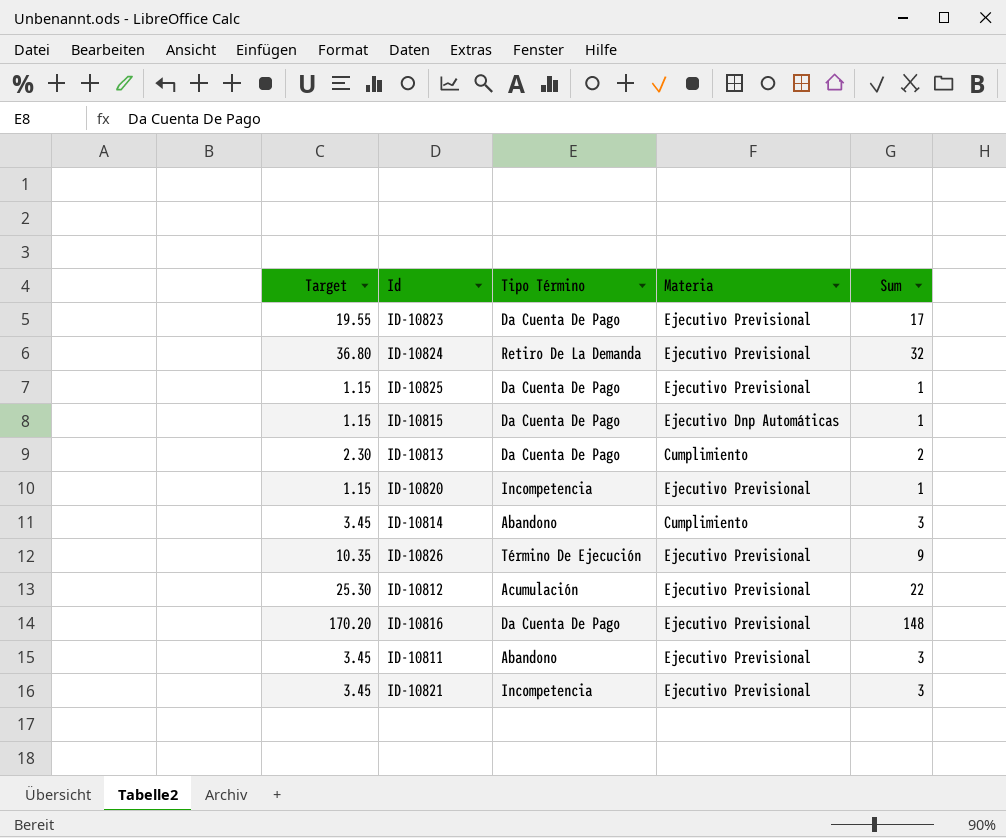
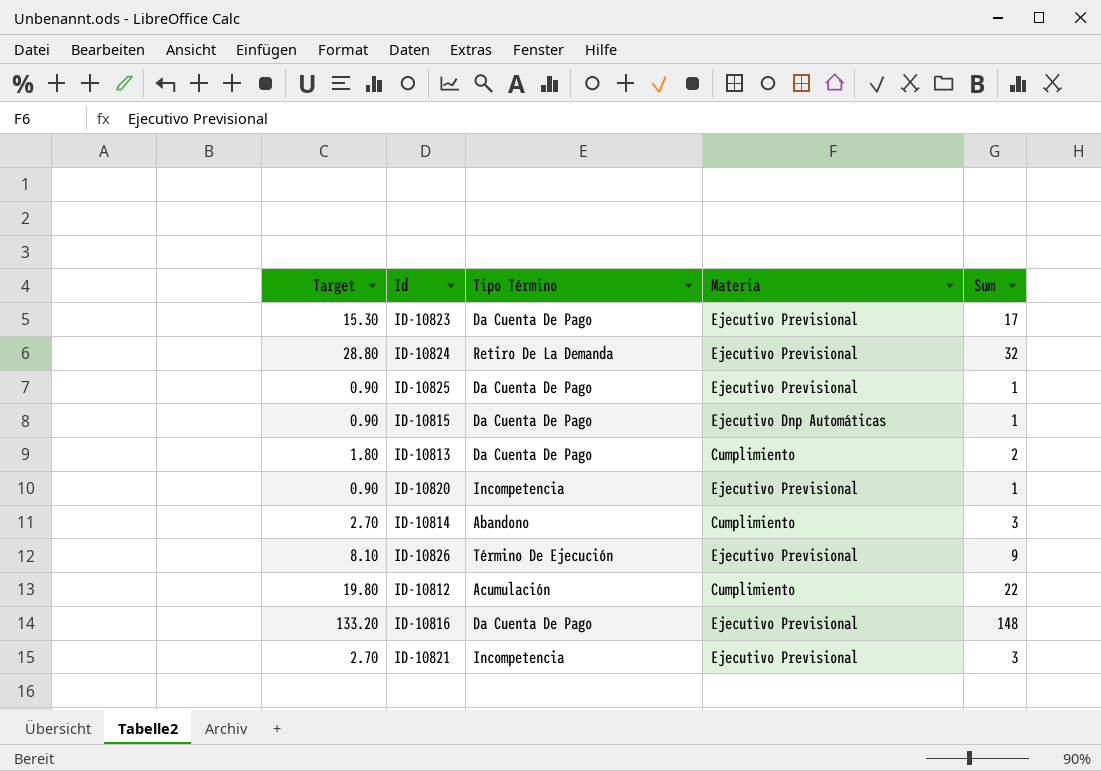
column Target | formula: [Sum] * 1.15 -> [Sum] * 0.9
row ID-10811: 3.45 | Abandono | Ejecutivo Previsional | 3 -> none
ID-10812 | Materia: Ejecutivo Previsional -> Cumplimiento

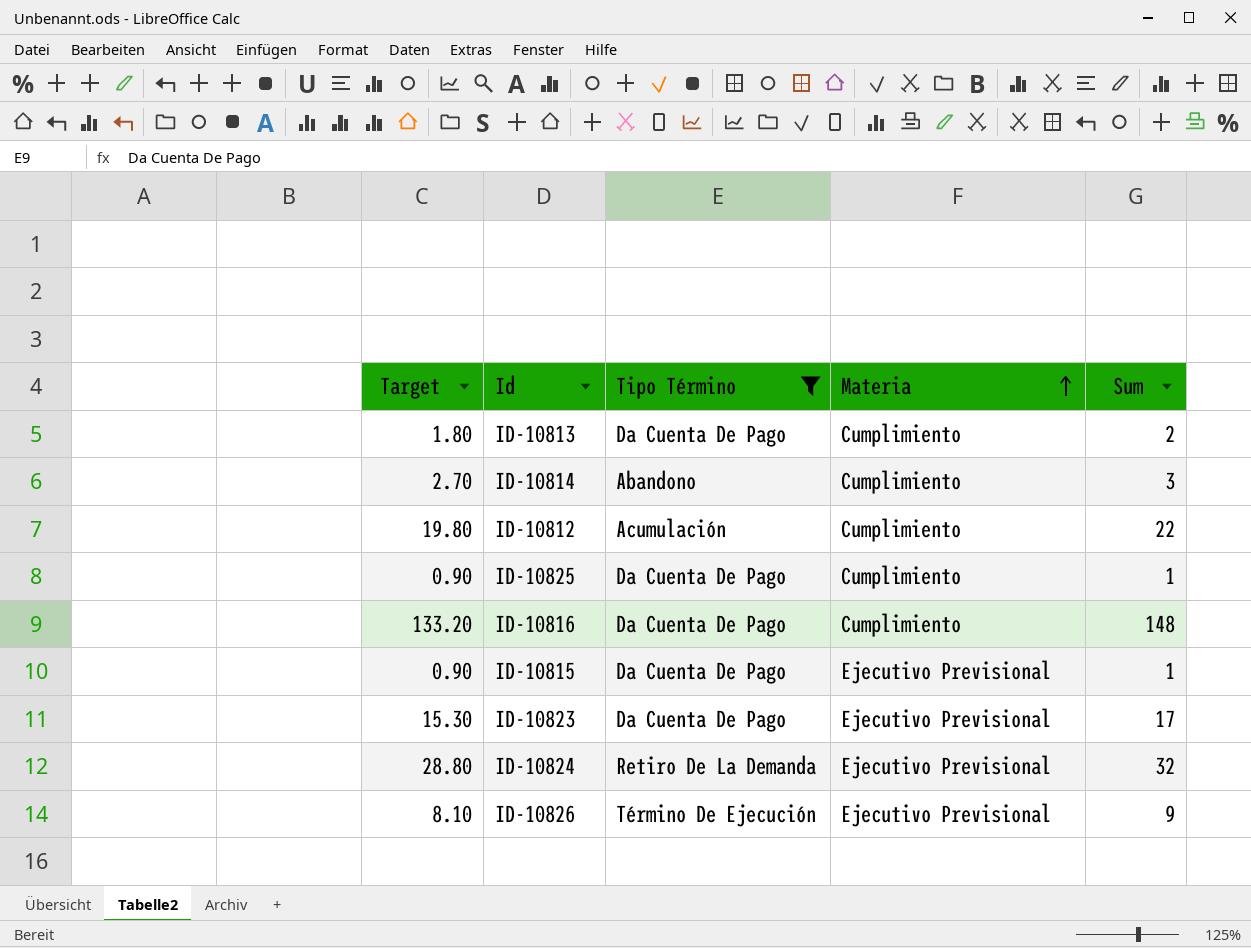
filter: none -> Tipo Término != Incompetencia
row order: none -> Materia ascending
ID-10825 | Materia: Ejecutivo Previsional -> Cumplimiento
ID-10816 | Materia: Ejecutivo Previsional -> Cumplimiento
ID-10815 | Materia: Ejecutivo Dnp Automáticas -> Ejecutivo Previsional

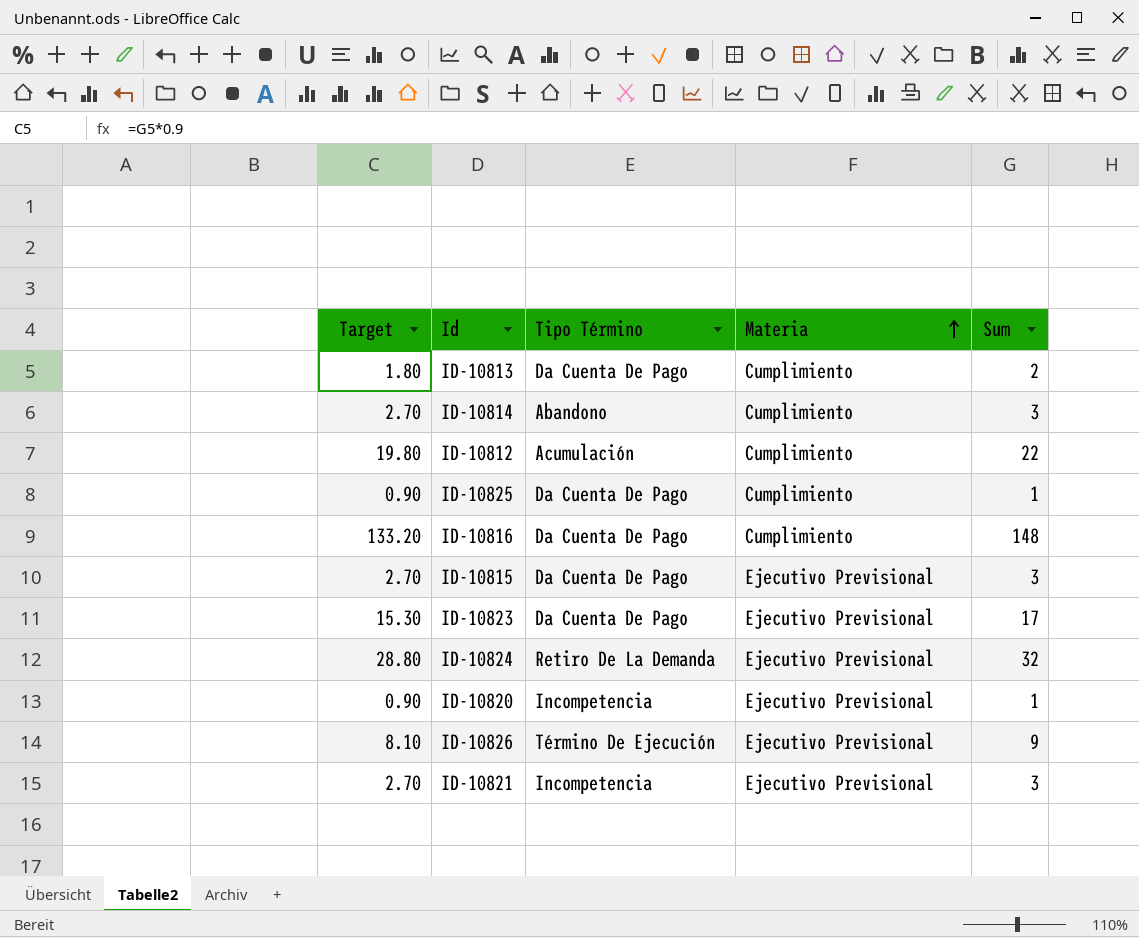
filter: Tipo Término != Incompetencia -> none
ID-10815 | Target: 0.90 -> 2.70
ID-10815 | Sum: 1 -> 3

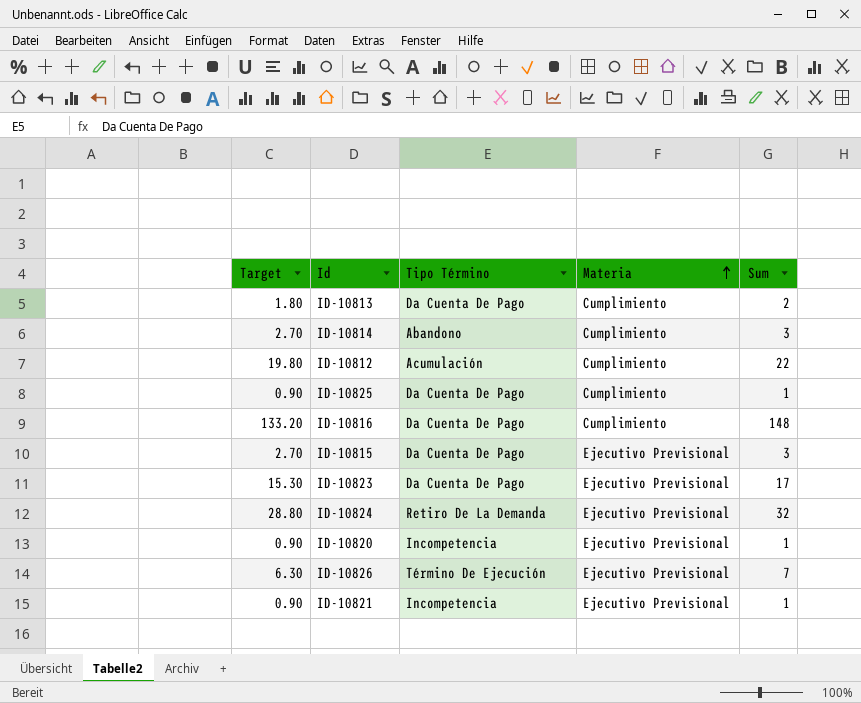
ID-10826 | Target: 8.10 -> 6.30
ID-10826 | Sum: 9 -> 7
ID-10821 | Target: 2.70 -> 0.90
ID-10821 | Sum: 3 -> 1

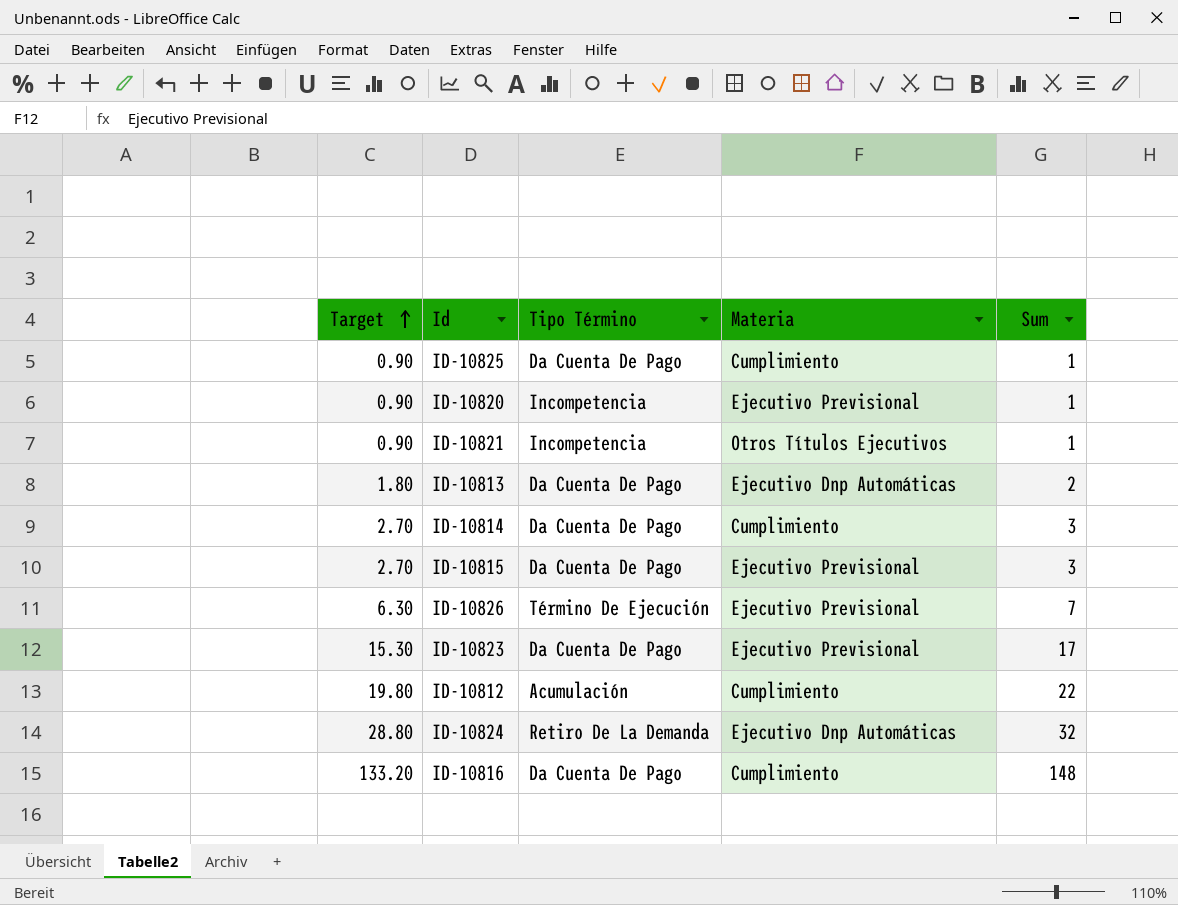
row order: Materia ascending -> Target ascending
ID-10821 | Materia: Ejecutivo Previsional -> Otros Títulos Ejecutivos
ID-10813 | Materia: Cumplimiento -> Ejecutivo Dnp Automáticas
ID-10814 | Tipo Término: Abandono -> Da Cuenta De Pago
ID-10824 | Materia: Ejecutivo Previsional -> Ejecutivo Dnp Automáticas

